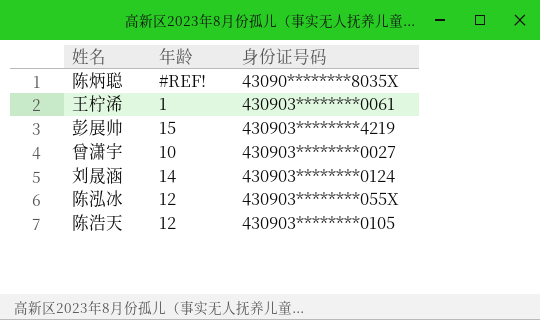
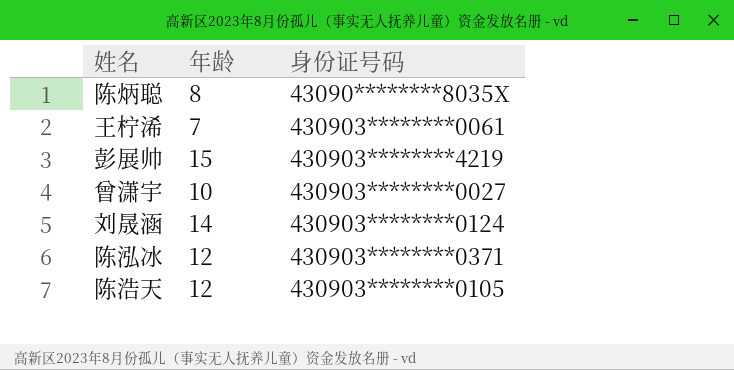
陈炳聪 | 年龄: #REF! -> 8
王柠浠 | 年龄: 1 -> 7
陈泓冰 | 身份证号码: 430903********055X -> 430903********0371

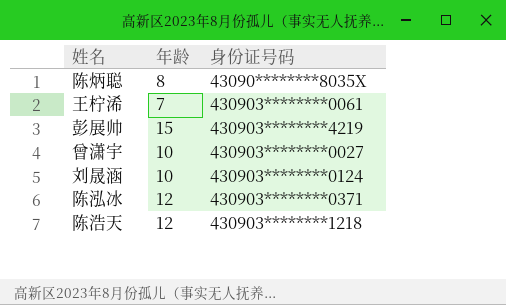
刘晟涵 | 年龄: 14 -> 10
陈浩天 | 身份证号码: 430903********0105 -> 430903********1218

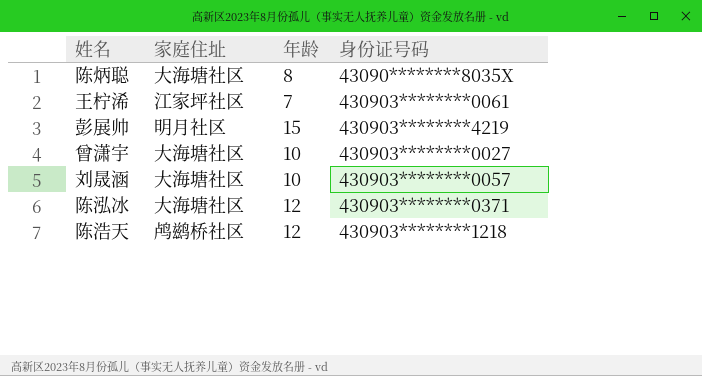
column 家庭住址 | position: none -> 2
刘晟涵 | 身份证号码: 430903********0124 -> 430903********0057

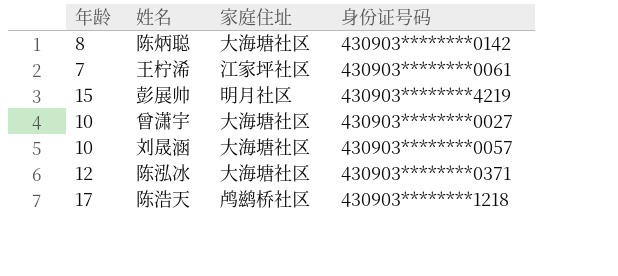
column 年龄 | position: 3 -> 1
陈炳聪 | 身份证号码: 43090********8035X -> 430903********0142
陈浩天 | 年龄: 12 -> 17

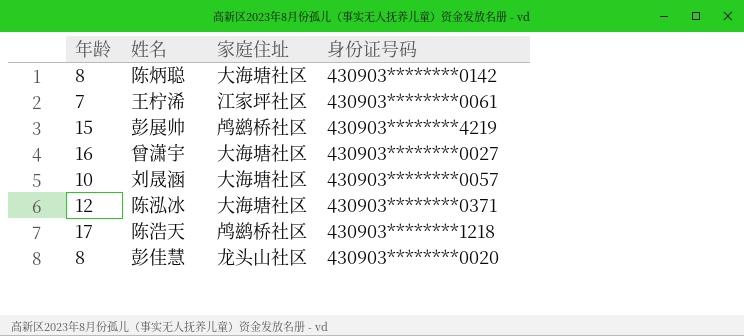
彭展帅 | 家庭住址: 明月社区 -> 鸬鹚桥社区
曾潇宇 | 年龄: 10 -> 16
row 彭佳慧: none -> 8 | 龙头山社区 | 430903********0020

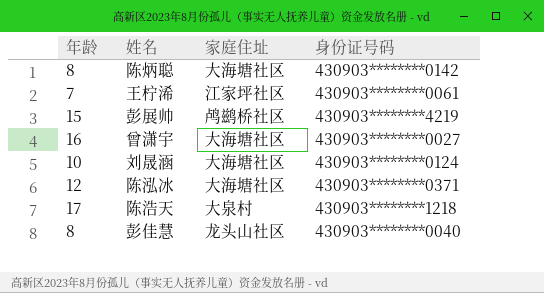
刘晟涵 | 身份证号码: 430903********0057 -> 430903********0124
陈浩天 | 家庭住址: 鸬鹚桥社区 -> 大泉村
彭佳慧 | 身份证号码: 430903********0020 -> 430903********0040

